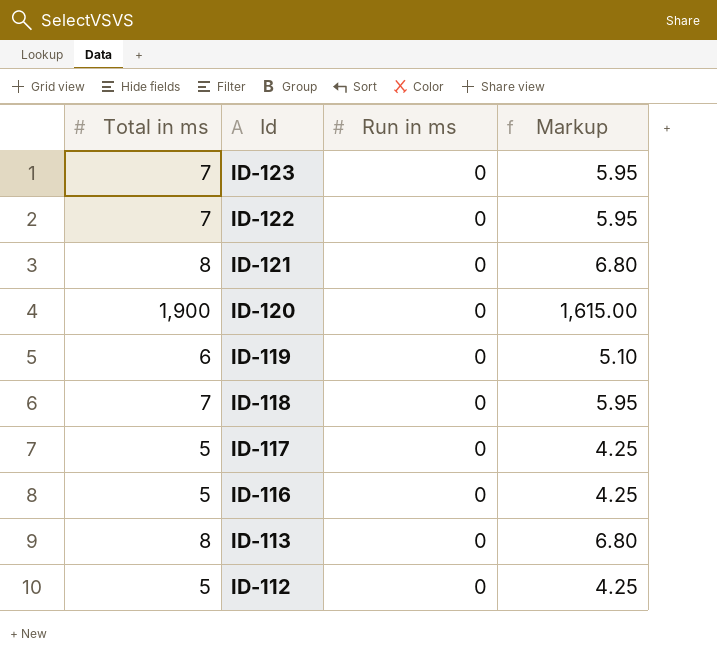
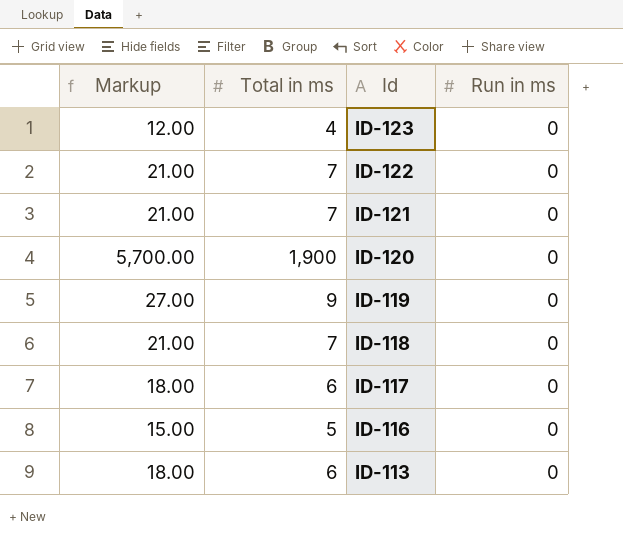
column Markup | formula: [Total in ms] * 0.85 -> [Total in ms] * 3
column Markup | position: 4 -> 1
row ID-112: 5 | 0 | 4.25 -> none
ID-123 | Total in ms: 7 -> 4
ID-121 | Total in ms: 8 -> 7
ID-119 | Total in ms: 6 -> 9
ID-117 | Total in ms: 5 -> 6
ID-113 | Total in ms: 8 -> 6

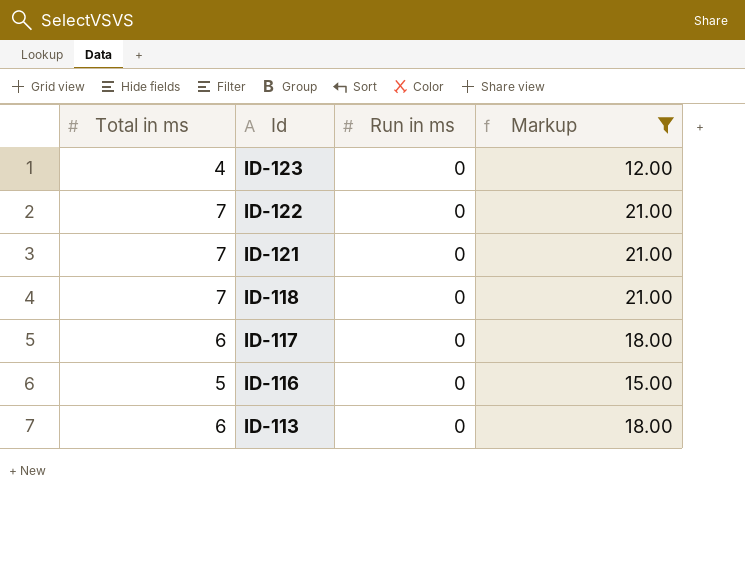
filter: none -> Markup <= 21.00
column Markup | position: 1 -> 4

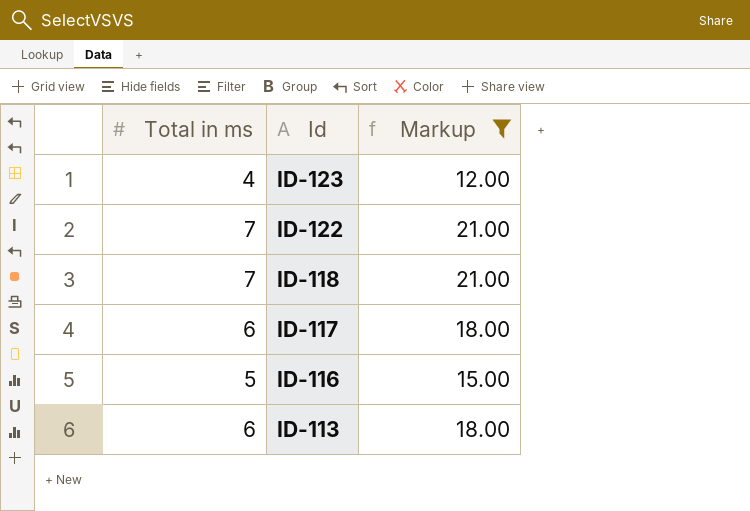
column Run in ms | position: 3 -> none
row ID-121: 7 | 0 | 21.00 -> none

